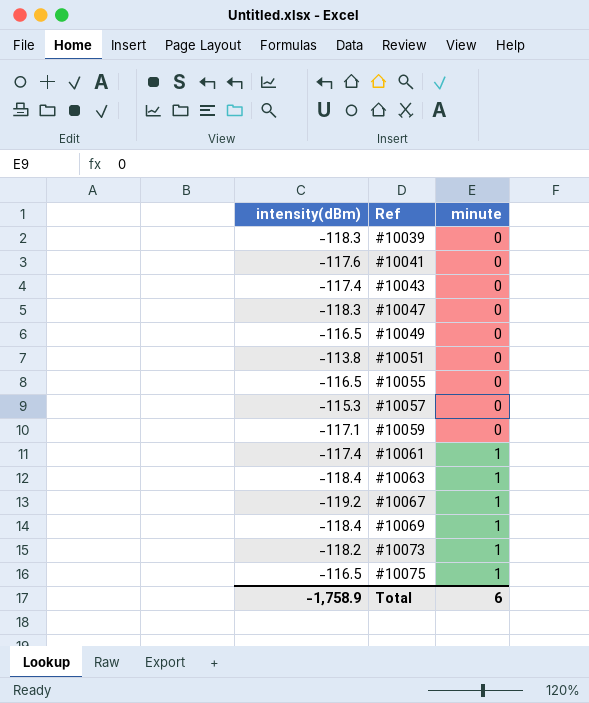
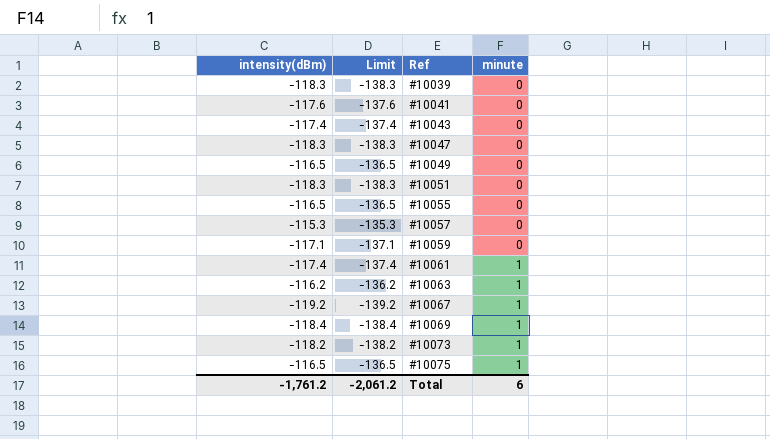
column Limit | formula: none -> [intensity(dBm)] - 20
#10051 | intensity(dBm): -113.8 -> -118.3
#10063 | intensity(dBm): -118.4 -> -116.2
Total | intensity(dBm): -1,758.9 -> -1,761.2

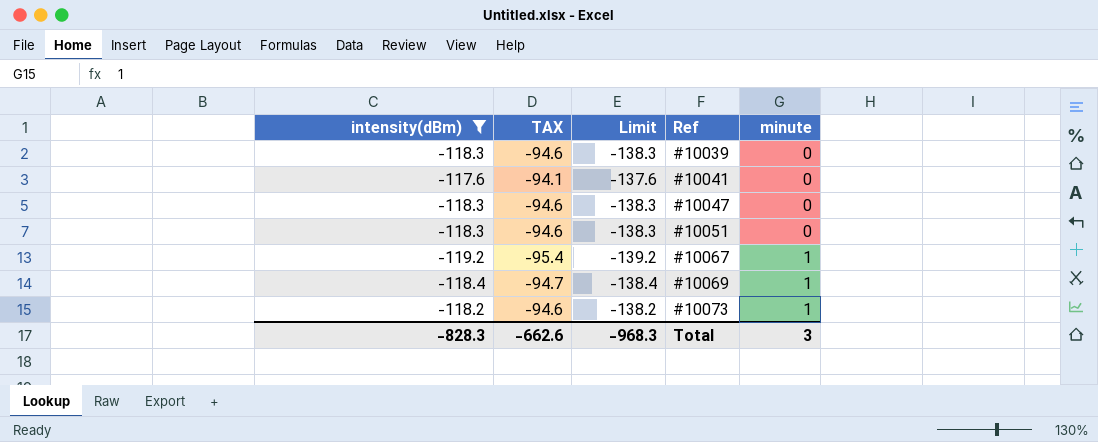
filter: none -> intensity(dBm) <= -117.6
column TAX | formula: none -> [intensity(dBm)] * 0.8
Total | intensity(dBm): -1,761.2 -> -828.3
Total | Limit: -2,061.2 -> -968.3
Total | minute: 6 -> 3

